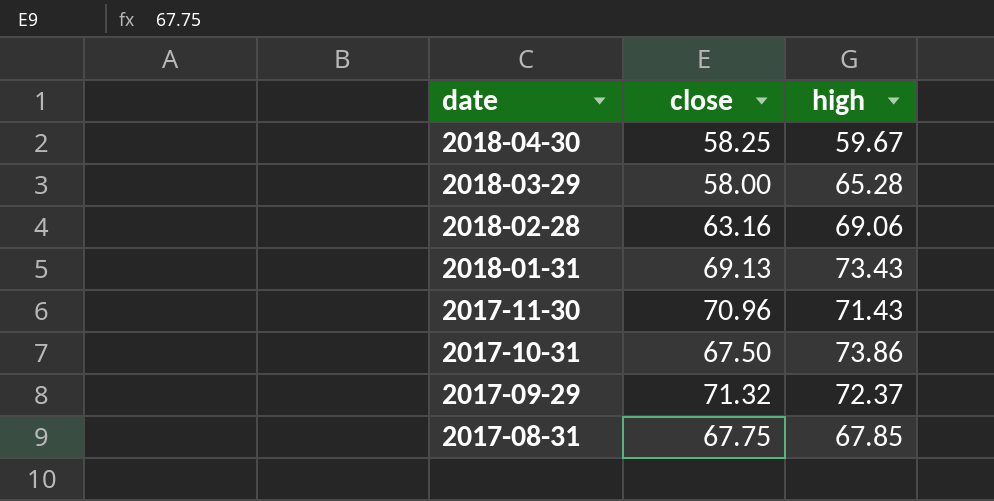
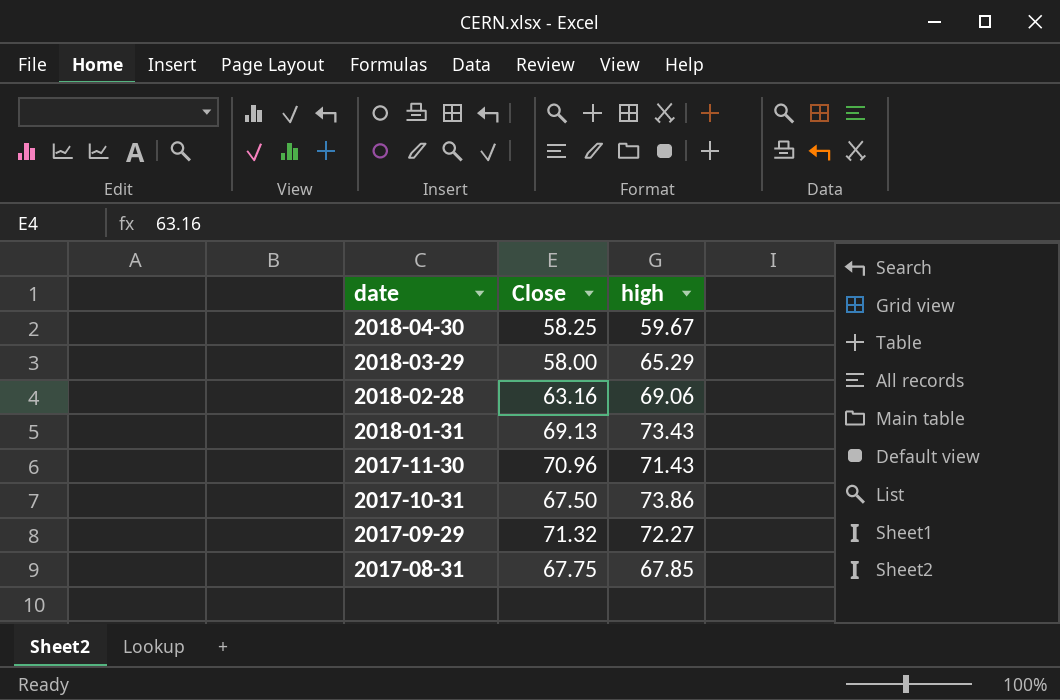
column name: close -> Close
2018-03-29 | high: 65.28 -> 65.29
2017-09-29 | high: 72.37 -> 72.27

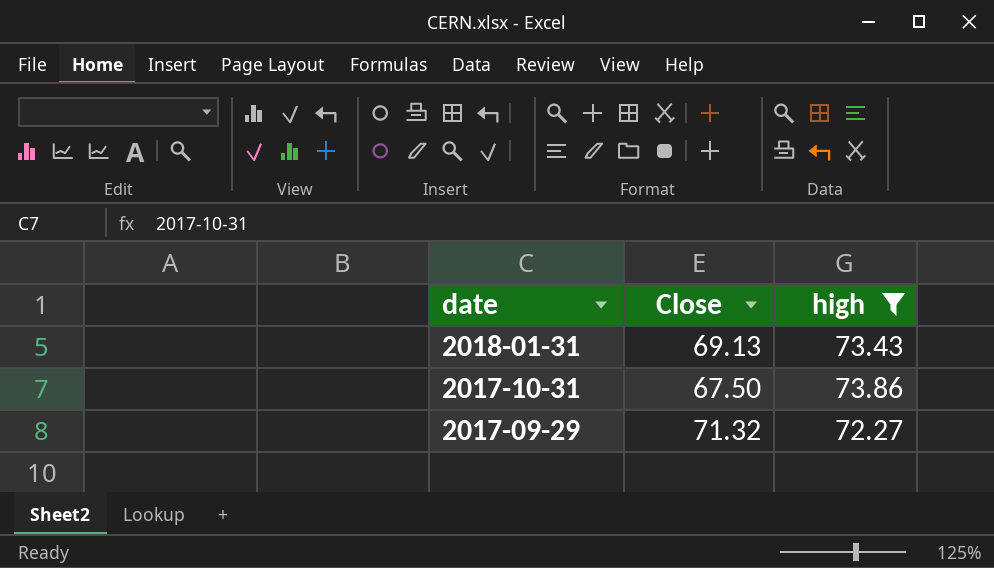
filter: none -> high >= 72.27

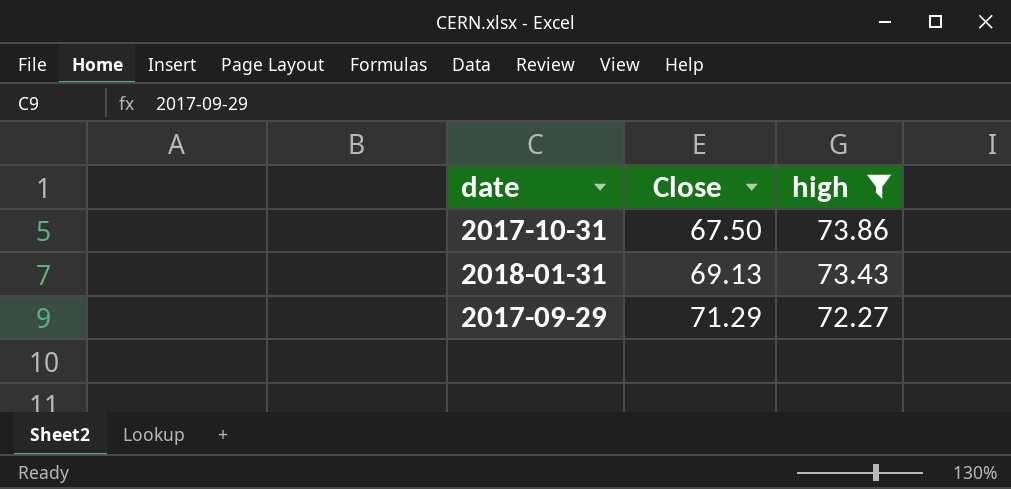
row order: date descending -> Close ascending
2017-09-29 | Close: 71.32 -> 71.29

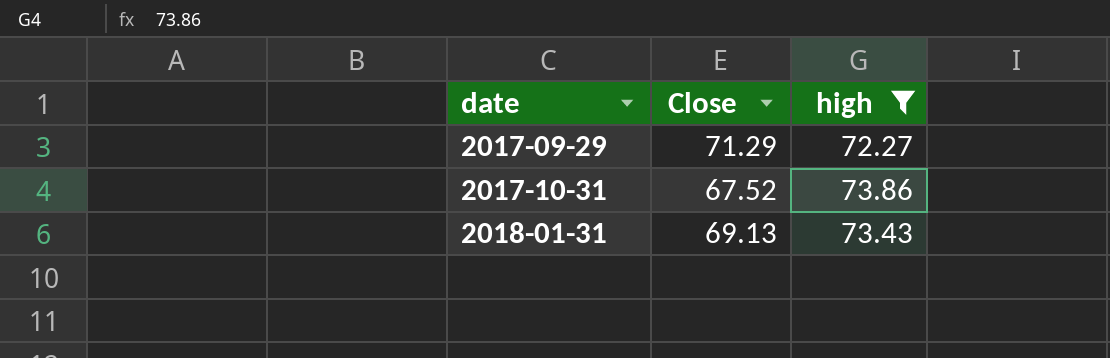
row order: Close ascending -> date ascending
2017-10-31 | Close: 67.50 -> 67.52

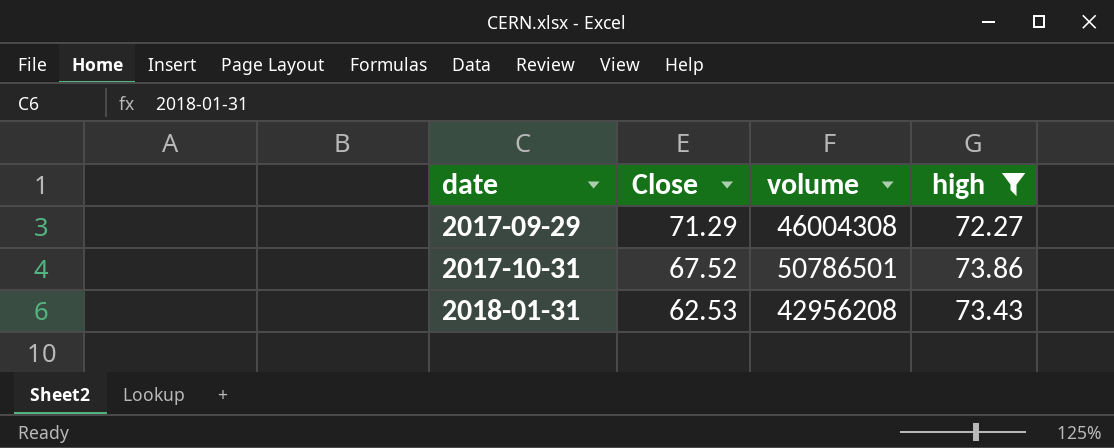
column volume | position: none -> 3
2018-01-31 | Close: 69.13 -> 62.53

